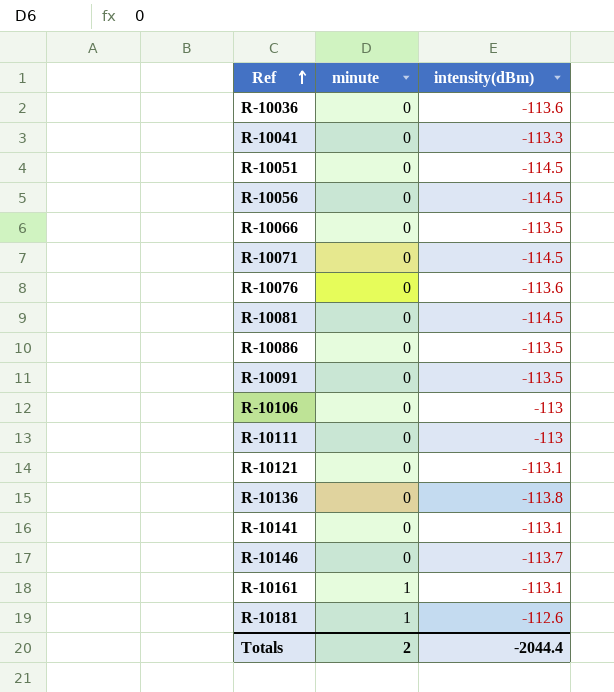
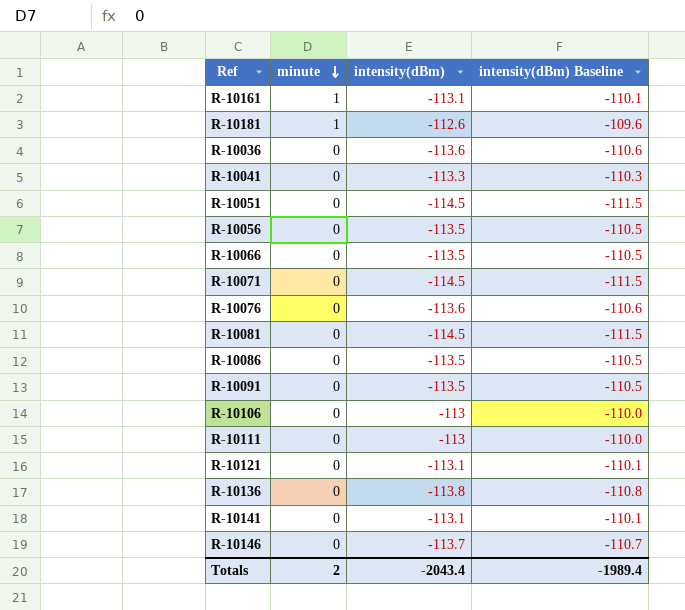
row order: Ref ascending -> minute descending
column intensity(dBm) Baseline | formula: none -> [intensity(dBm)] + 3
R-10056 | intensity(dBm): -114.5 -> -113.5
Totals | intensity(dBm): -2044.4 -> -2043.4

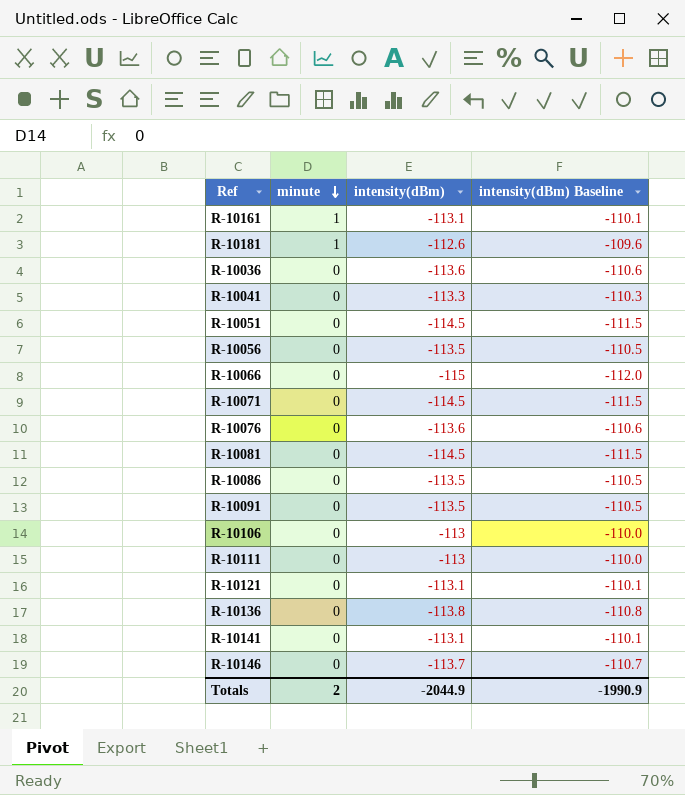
R-10066 | intensity(dBm): -113.5 -> -115
R-10066 | intensity(dBm) Baseline: -110.5 -> -112.0
Totals | intensity(dBm): -2043.4 -> -2044.9
Totals | intensity(dBm) Baseline: -1989.4 -> -1990.9

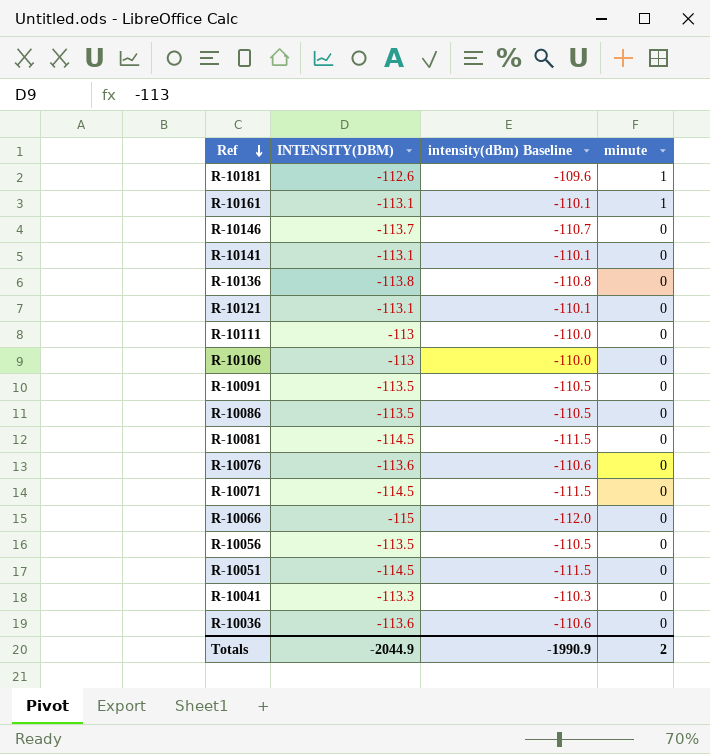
row order: minute descending -> Ref descending
column name: intensity(dBm) -> INTENSITY(DBM)
column minute | position: 2 -> 4

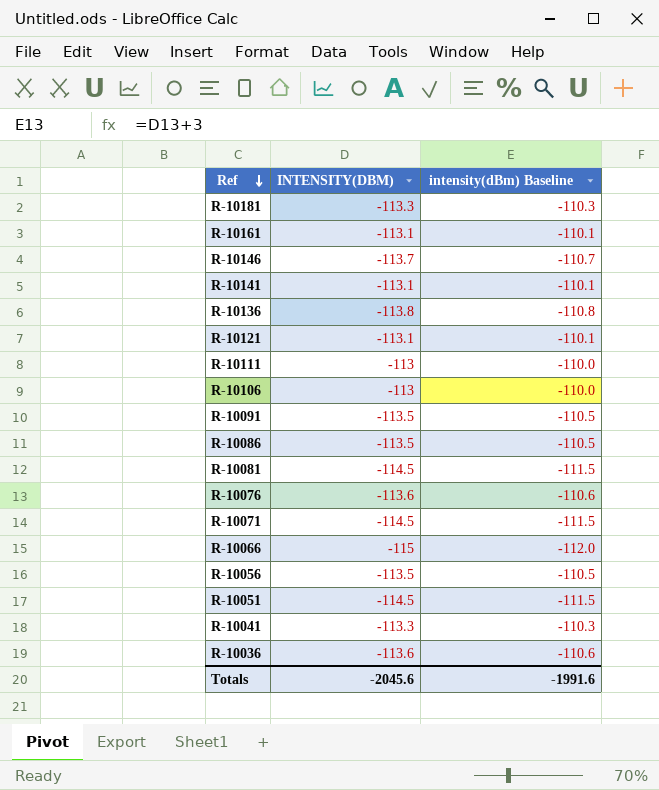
column minute | position: 4 -> none
R-10181 | INTENSITY(DBM): -112.6 -> -113.3
R-10181 | intensity(dBm) Baseline: -109.6 -> -110.3
Totals | INTENSITY(DBM): -2044.9 -> -2045.6
Totals | intensity(dBm) Baseline: -1990.9 -> -1991.6

